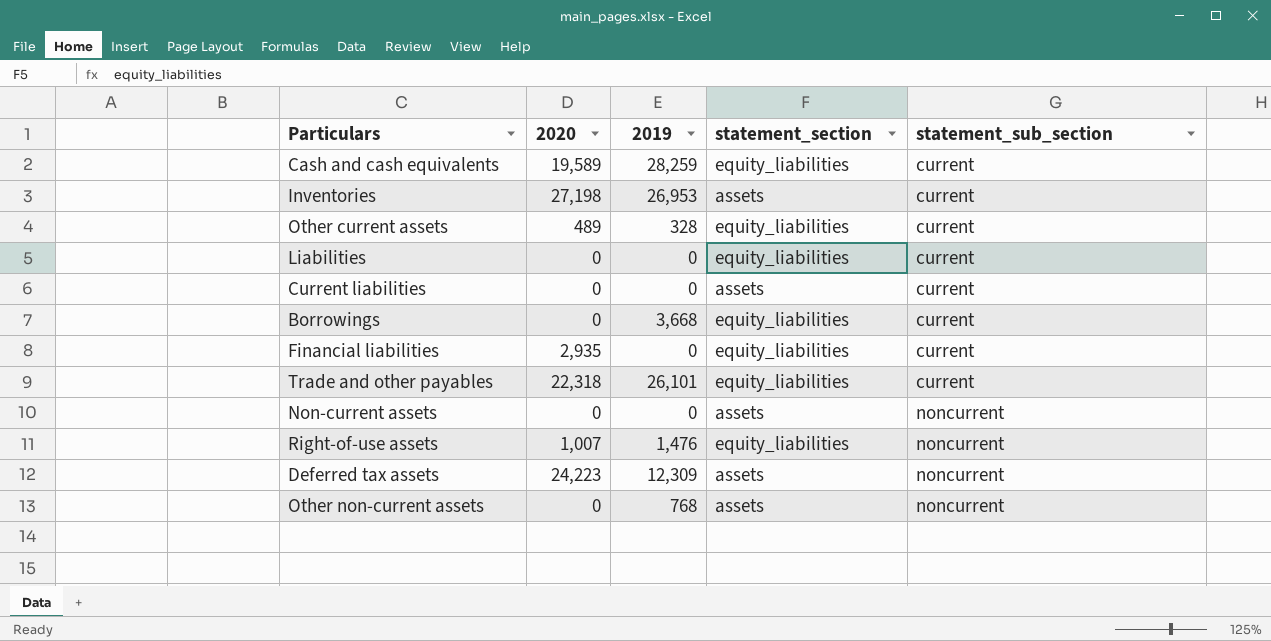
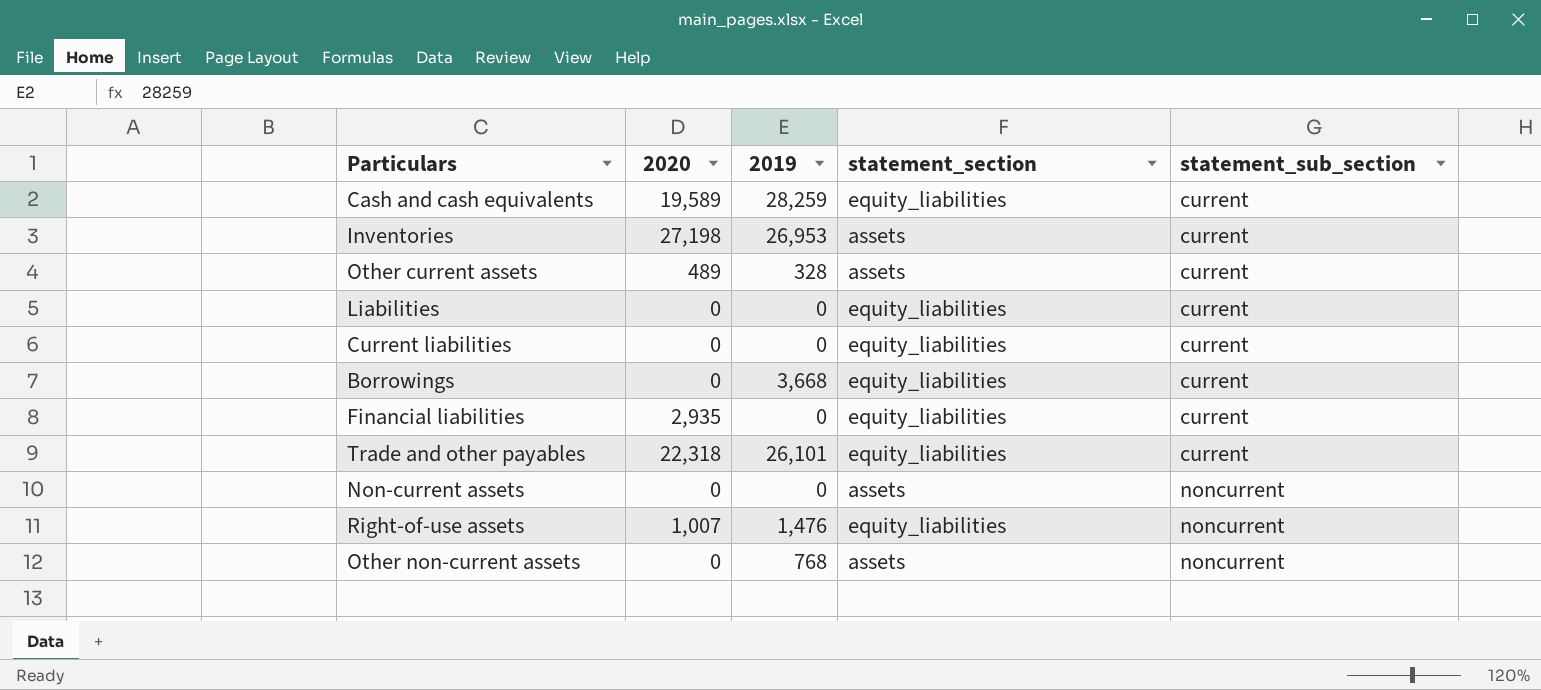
row Deferred tax assets: 24,223 | 12,309 | assets | noncurrent -> none
Other current assets | statement_section: equity_liabilities -> assets
Current liabilities | statement_section: assets -> equity_liabilities

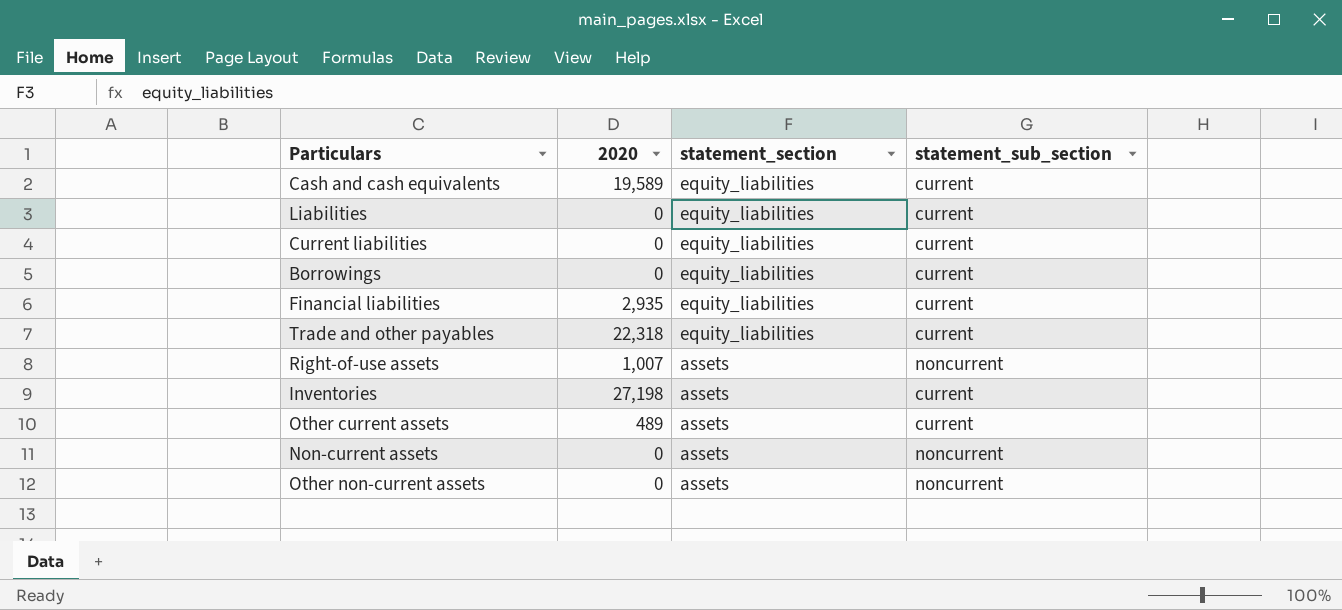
row order: statement_sub_section ascending -> statement_section descending
column 2019 | position: 3 -> none
Right-of-use assets | statement_section: equity_liabilities -> assets

